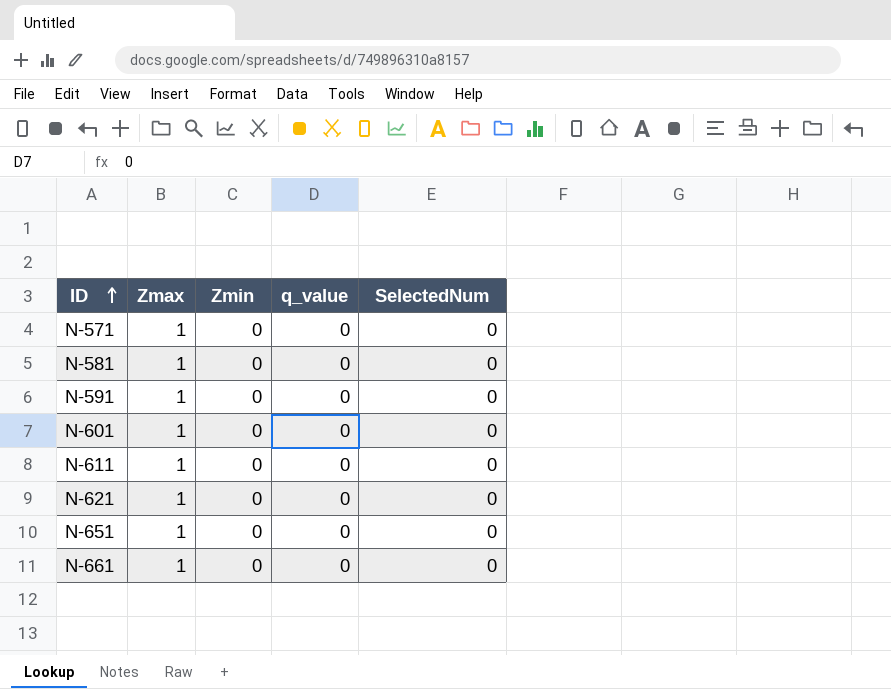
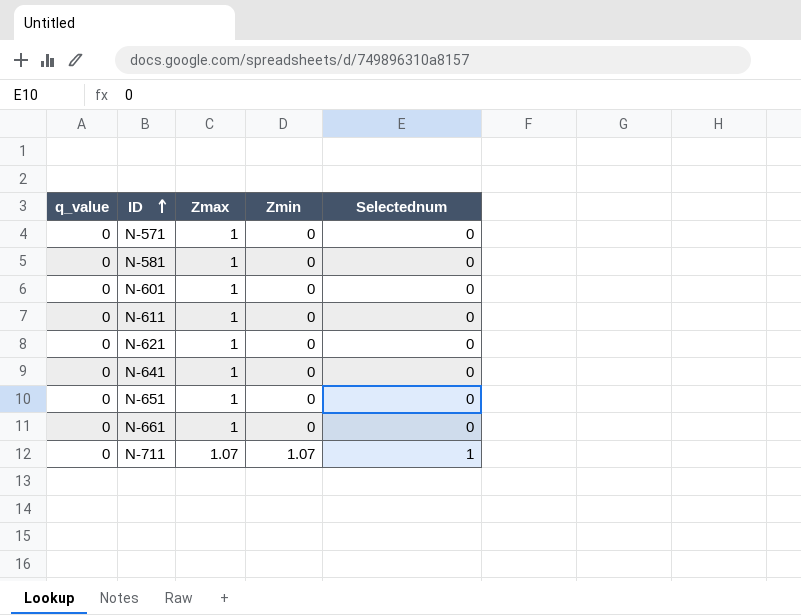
column q_value | position: 4 -> 1
column name: SelectedNum -> Selectednum
row N-591: 1 | 0 | 0 | 0 -> none
row N-641: none -> 0 | 1 | 0 | 0
row N-711: none -> 0 | 1.07 | 1.07 | 1

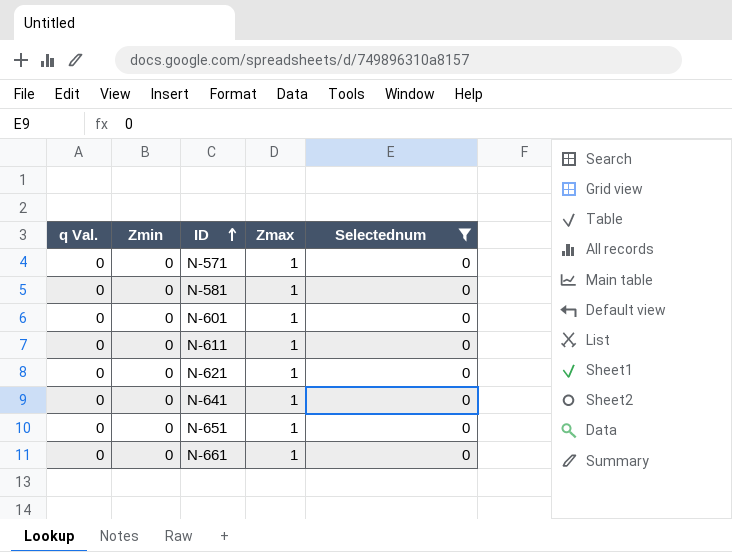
filter: none -> Selectednum = 0
column name: q_value -> q Val.
column Zmin | position: 4 -> 2

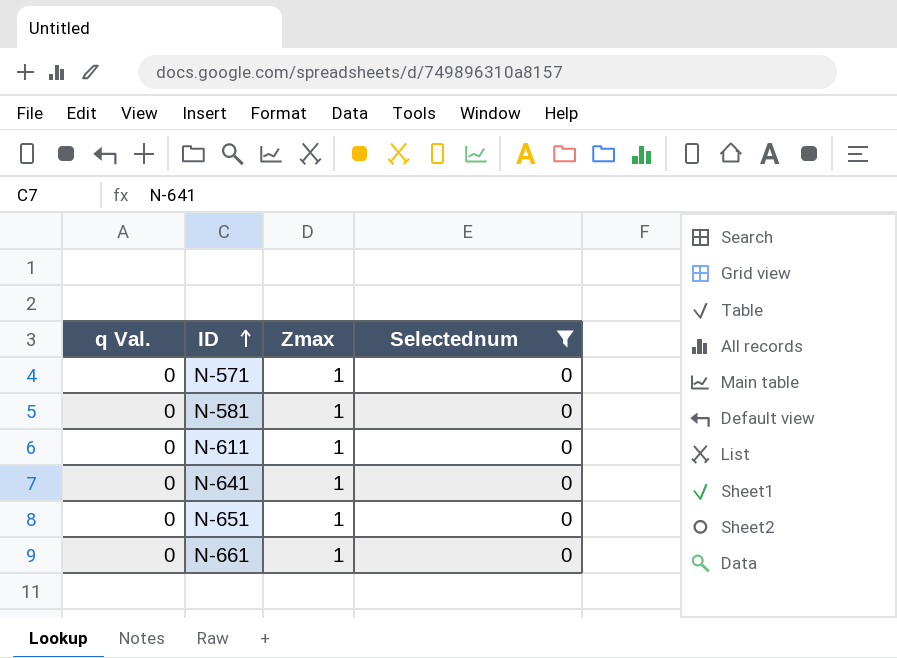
column Zmin | position: 2 -> none
row N-601: 0 | 0 | 1 | 0 -> none
row N-621: 0 | 0 | 1 | 0 -> none

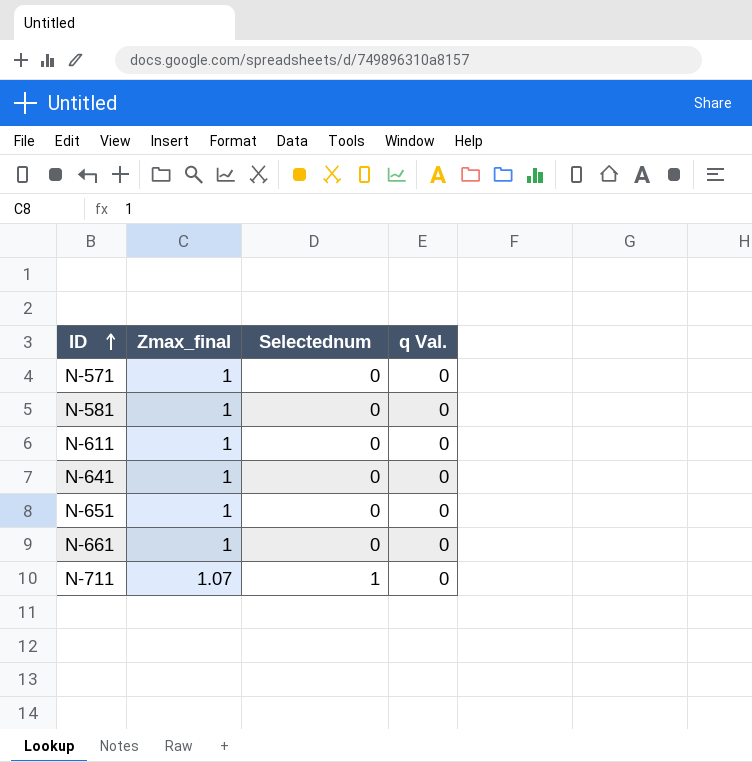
filter: Selectednum = 0 -> none
column name: Zmax -> Zmax_final
column q Val. | position: 1 -> 4

